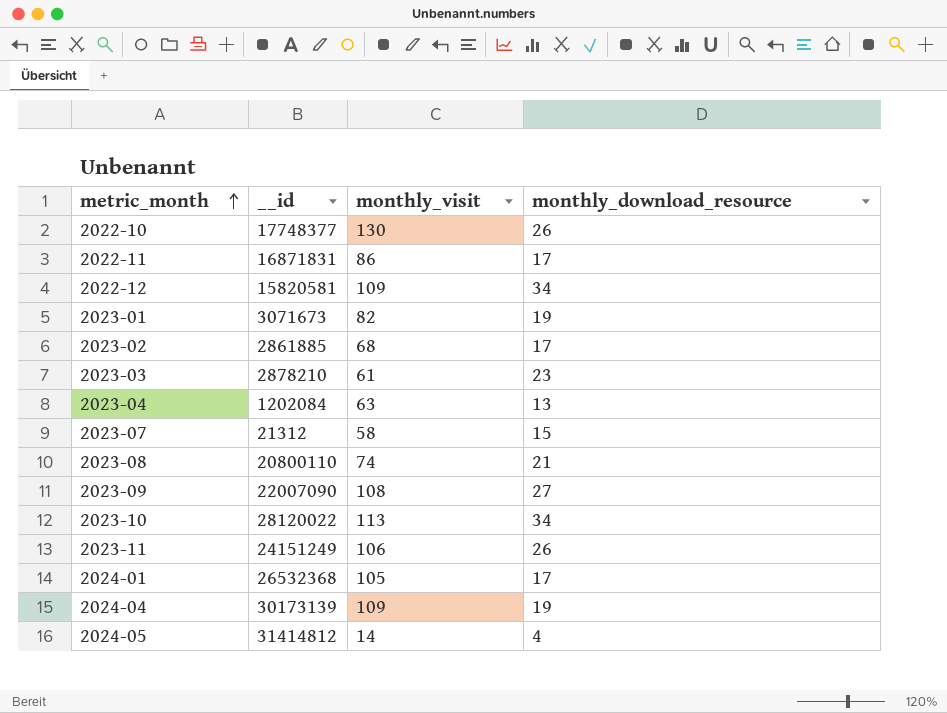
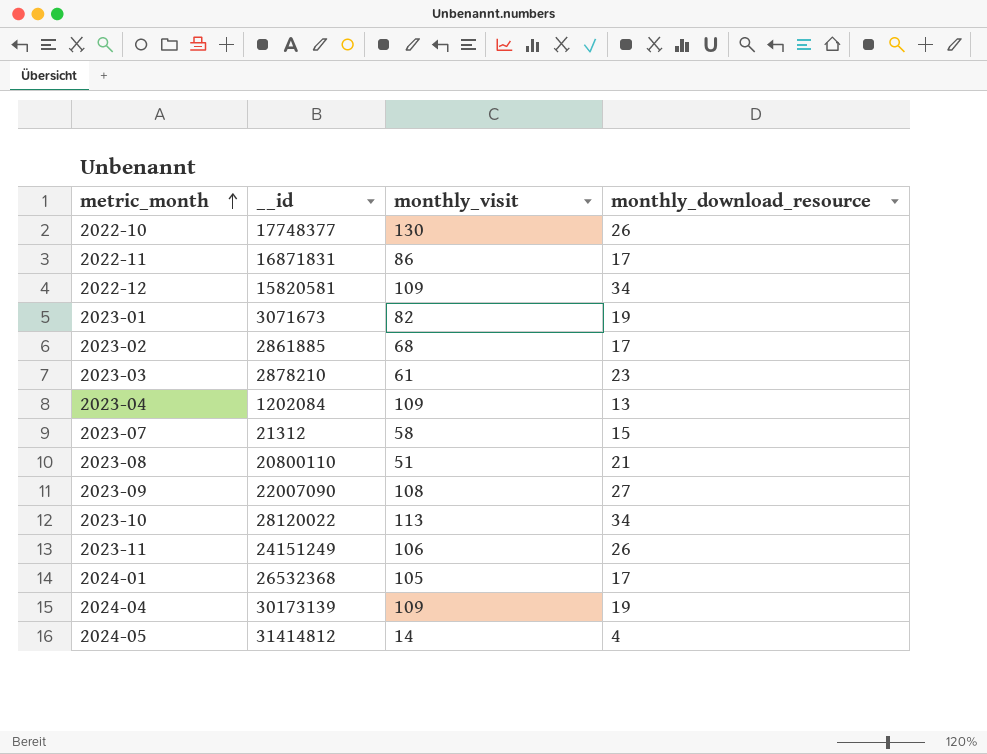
2023-04 | monthly_visit: 63 -> 109
2023-08 | monthly_visit: 74 -> 51

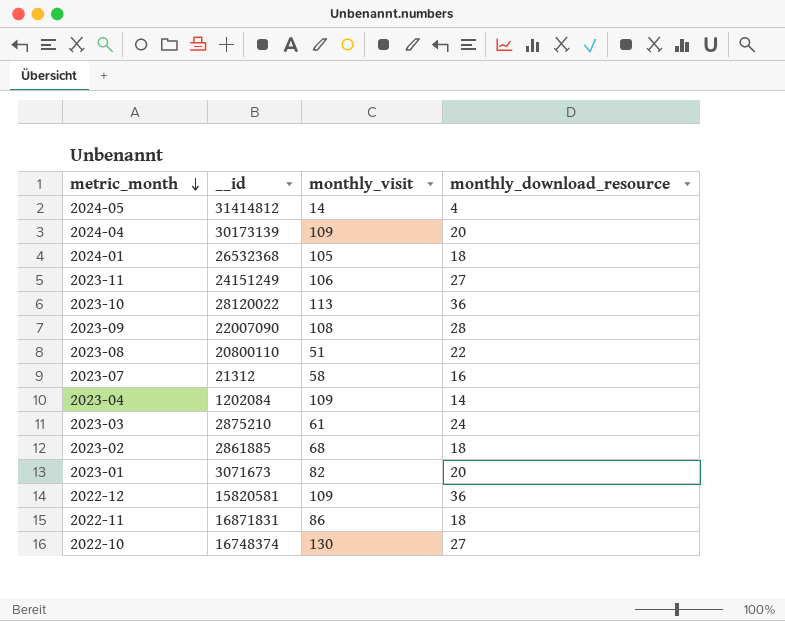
row order: metric_month ascending -> metric_month descending
2024-04 | monthly_download_resource: 19 -> 20
2024-01 | monthly_download_resource: 17 -> 18
2023-11 | monthly_download_resource: 26 -> 27
2023-10 | monthly_download_resource: 34 -> 36
2023-09 | monthly_download_resource: 27 -> 28
2023-08 | monthly_download_resource: 21 -> 22
2023-07 | monthly_download_resource: 15 -> 16
2023-04 | monthly_download_resource: 13 -> 14
2023-03 | __id: 2878210 -> 2875210
2023-03 | monthly_download_resource: 23 -> 24
2023-02 | monthly_download_resource: 17 -> 18
2023-01 | monthly_download_resource: 19 -> 20
2022-12 | monthly_download_resource: 34 -> 36
2022-11 | monthly_download_resource: 17 -> 18
2022-10 | __id: 17748377 -> 16748374
2022-10 | monthly_download_resource: 26 -> 27

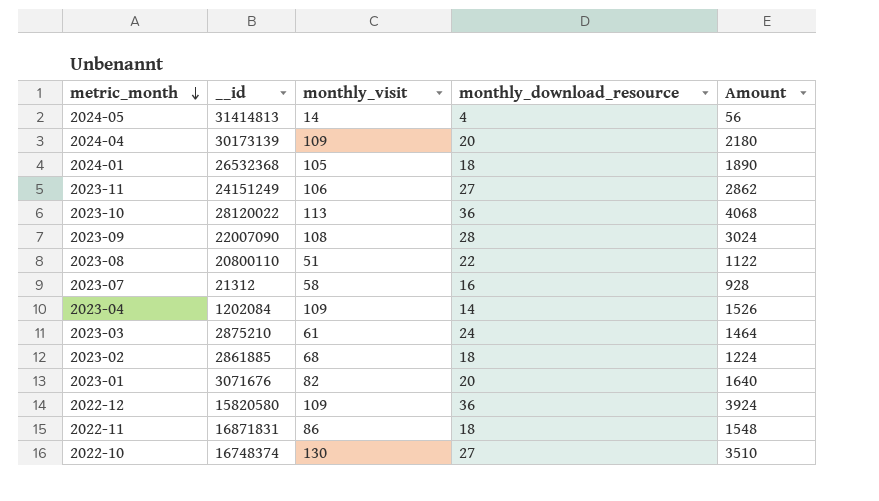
column Amount | formula: none -> [monthly_visit] * [monthly_download_resource]
2024-05 | __id: 31414812 -> 31414813
2023-01 | __id: 3071673 -> 3071676
2022-12 | __id: 15820581 -> 15820580

